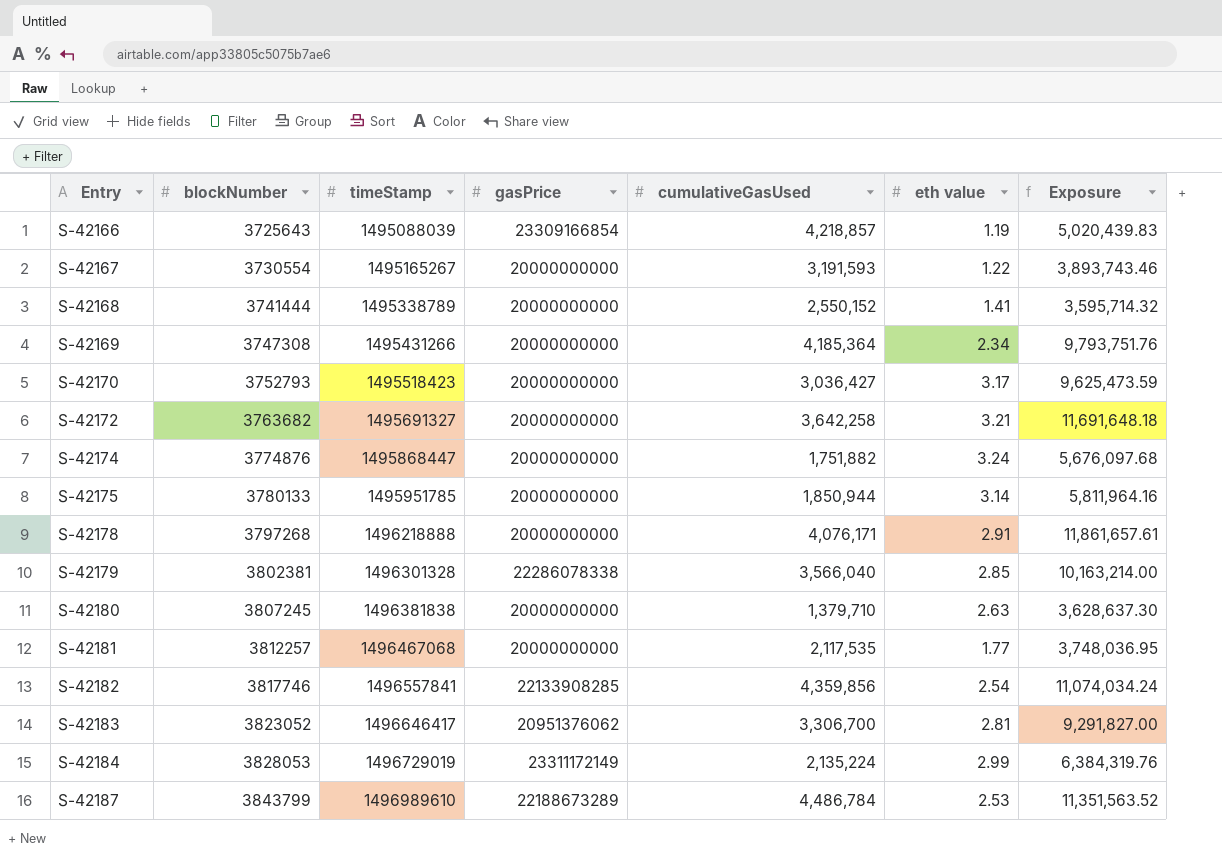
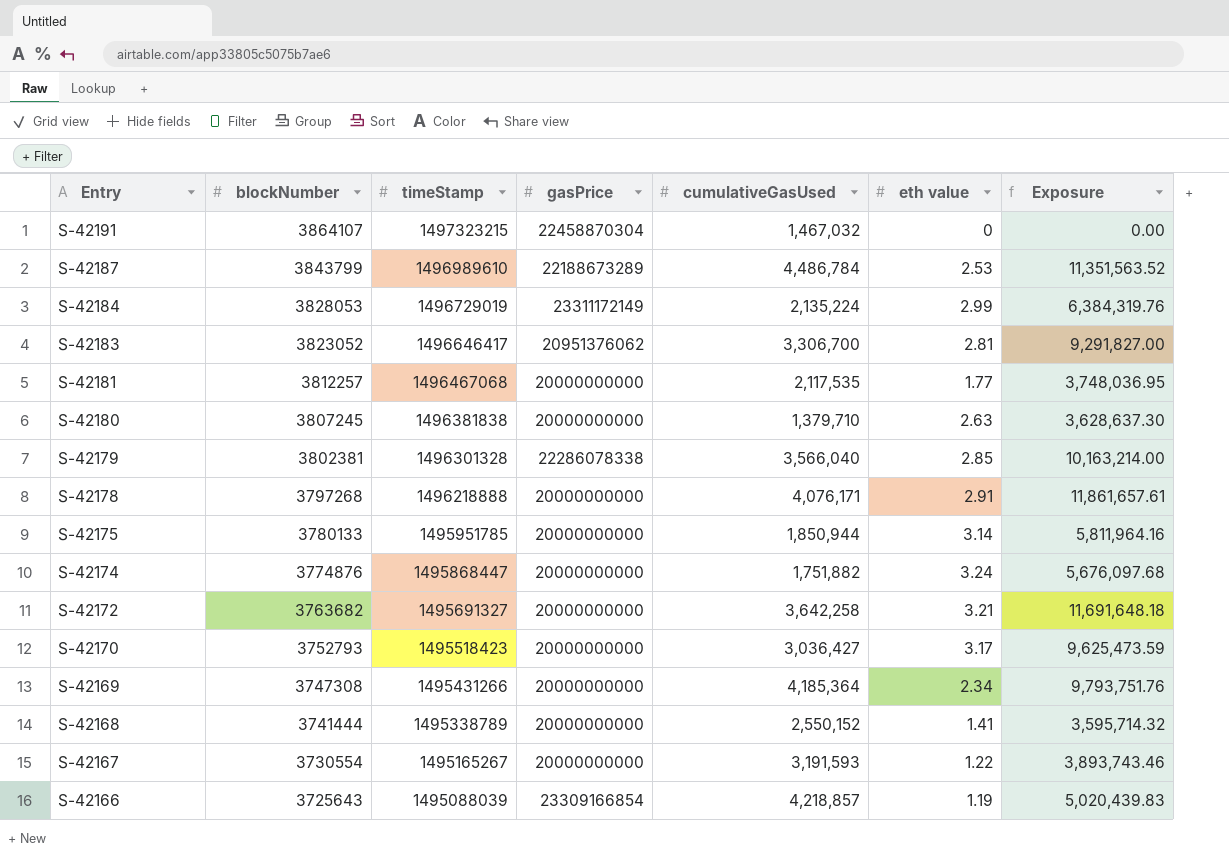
row order: Entry ascending -> Entry descending
row S-42182: 3817746 | 1496557841 | 22133908285 | 4,359,856 | 2.54 | 11,074,034.24 -> none
row S-42191: none -> 3864107 | 1497323215 | 22458870304 | 1,467,032 | 0 | 0.00

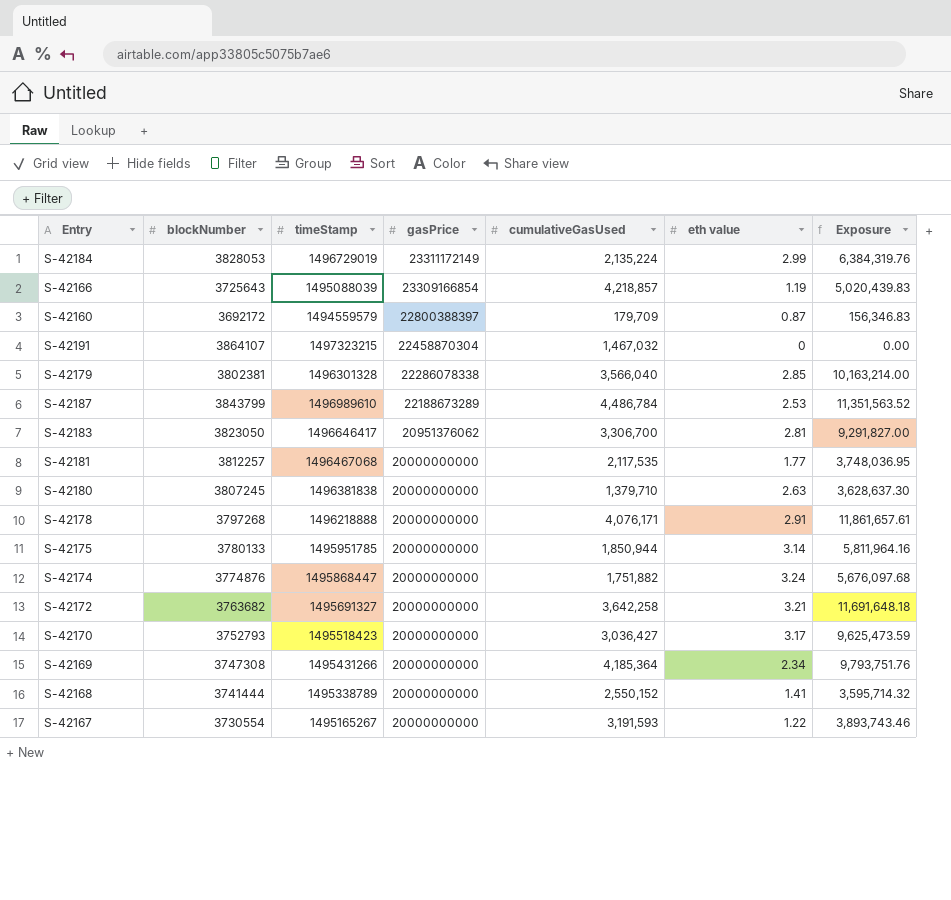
row order: Entry descending -> gasPrice descending
row S-42160: none -> 3692172 | 1494559579 | 22800388397 | 179,709 | 0.87 | 156,346.83
S-42183 | blockNumber: 3823052 -> 3823050

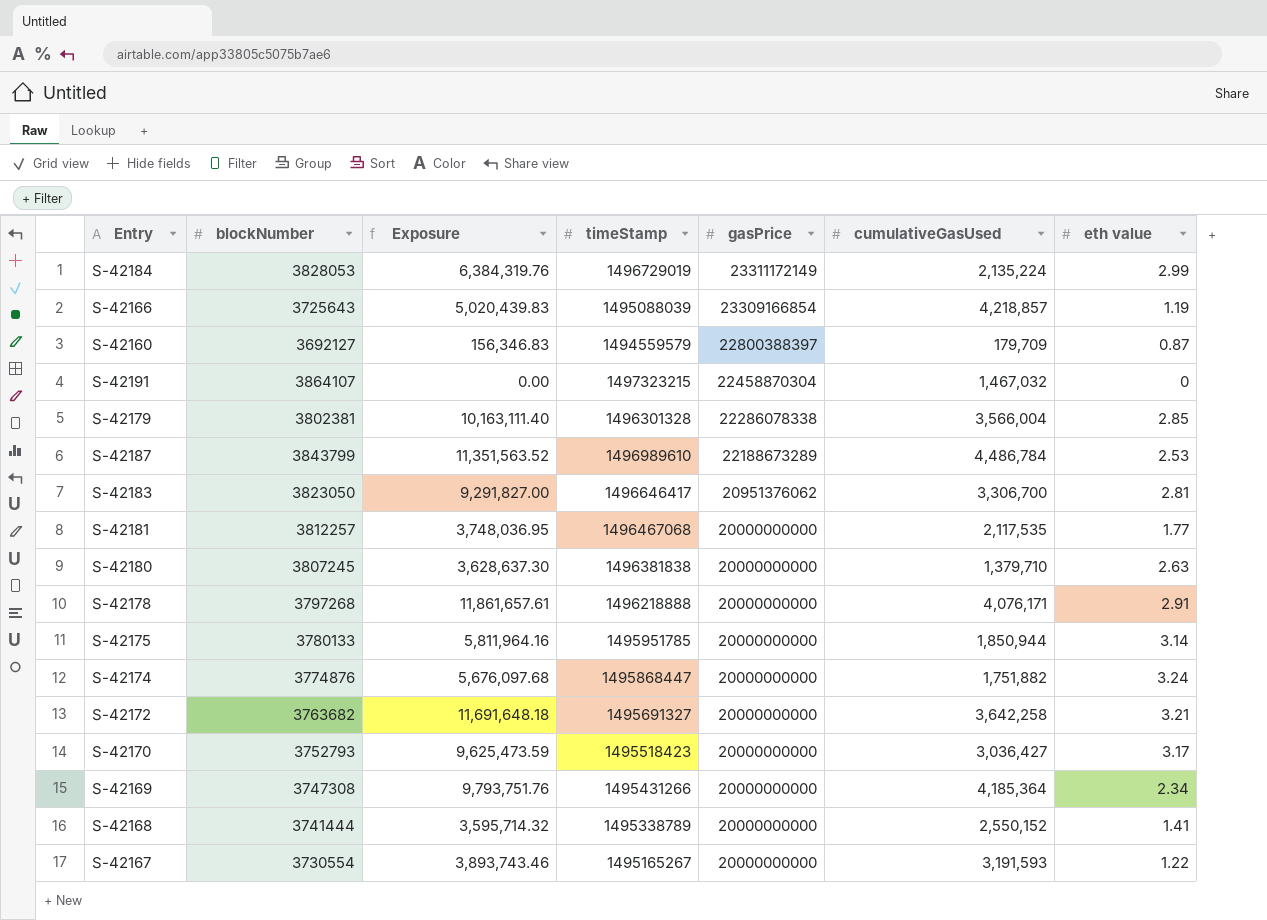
column Exposure | position: 7 -> 3
S-42160 | blockNumber: 3692172 -> 3692127
S-42179 | Exposure: 10,163,214.00 -> 10,163,111.40
S-42179 | cumulativeGasUsed: 3,566,040 -> 3,566,004

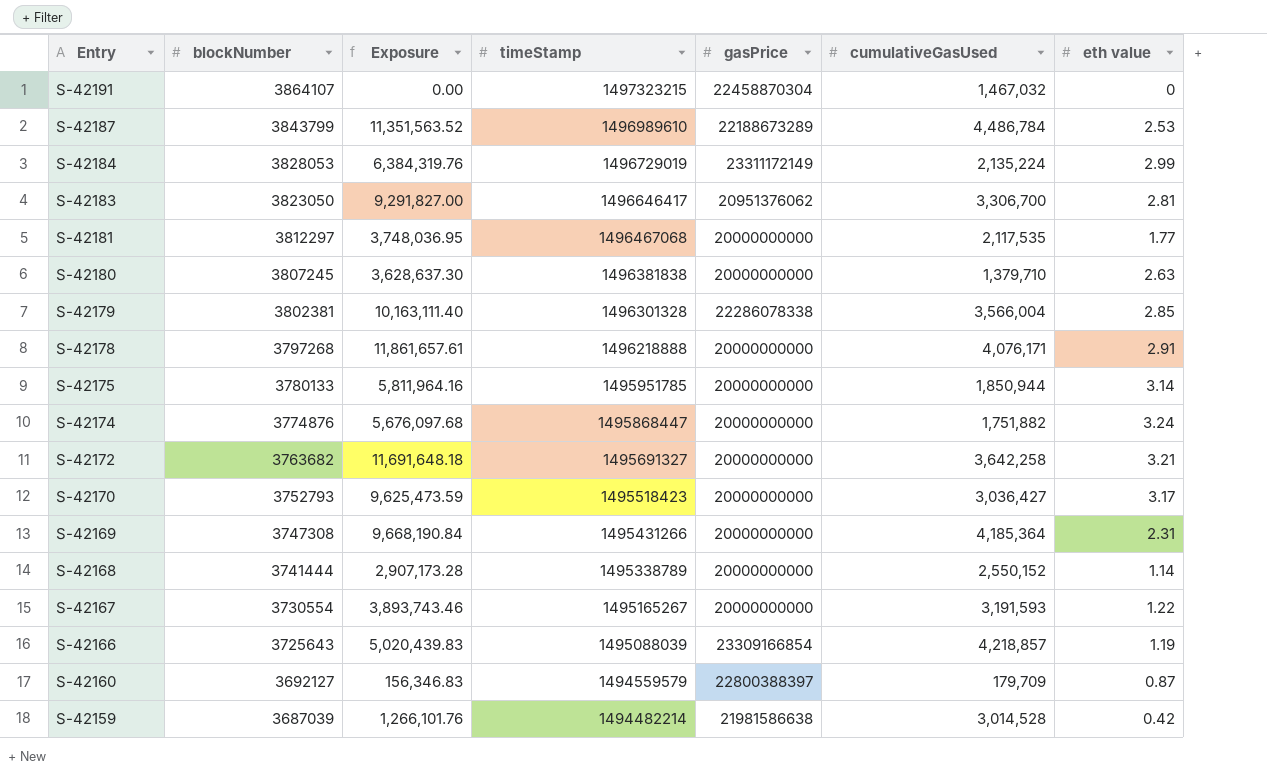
row order: gasPrice descending -> Entry descending
S-42181 | blockNumber: 3812257 -> 3812297
S-42169 | Exposure: 9,793,751.76 -> 9,668,190.84
S-42169 | eth value: 2.34 -> 2.31
S-42168 | Exposure: 3,595,714.32 -> 2,907,173.28
S-42168 | eth value: 1.41 -> 1.14
row S-42159: none -> 3687039 | 1,266,101.76 | 1494482214 | 21981586638 | 3,014,528 | 0.42

